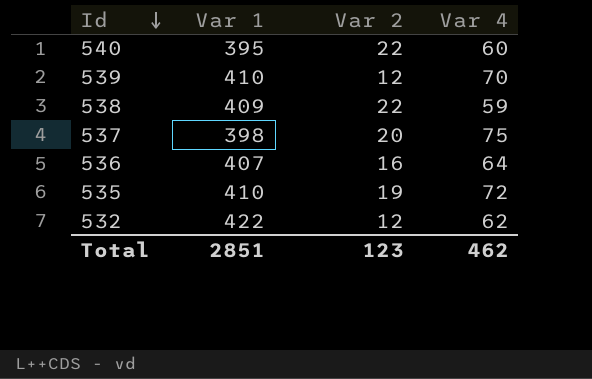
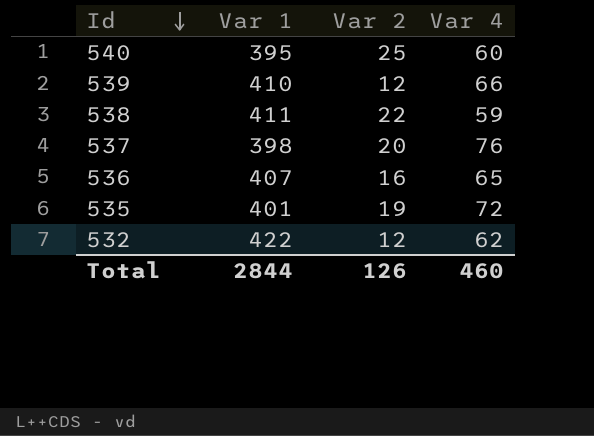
540 | Var 2: 22 -> 25
539 | Var 4: 70 -> 66
538 | Var 1: 409 -> 411
537 | Var 4: 75 -> 76
536 | Var 4: 64 -> 65
535 | Var 1: 410 -> 401
Total | Var 1: 2851 -> 2844
Total | Var 2: 123 -> 126
Total | Var 4: 462 -> 460

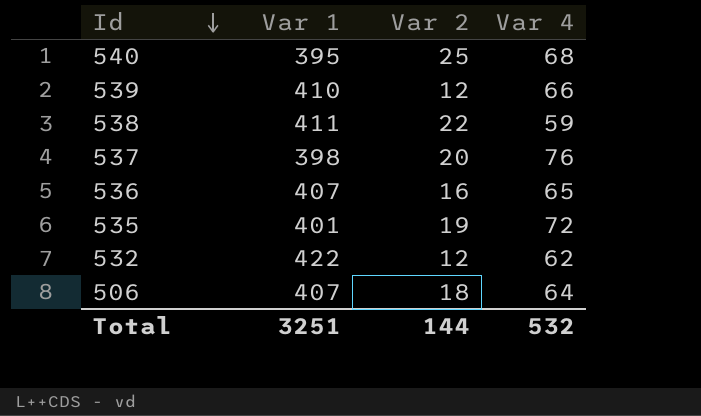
540 | Var 4: 60 -> 68
row 506: none -> 407 | 18 | 64
Total | Var 1: 2844 -> 3251
Total | Var 2: 126 -> 144
Total | Var 4: 460 -> 532

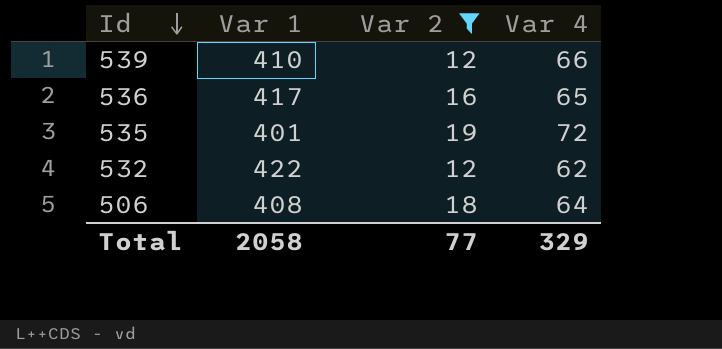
filter: none -> Var 2 <= 19
536 | Var 1: 407 -> 417
506 | Var 1: 407 -> 408
Total | Var 1: 3251 -> 2058
Total | Var 2: 144 -> 77
Total | Var 4: 532 -> 329

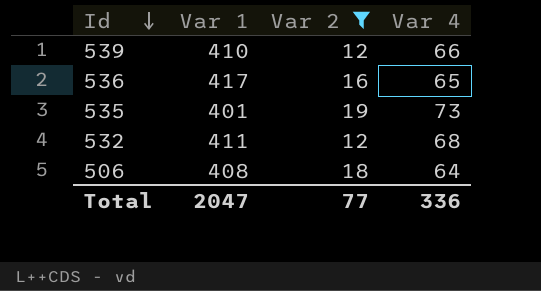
535 | Var 4: 72 -> 73
532 | Var 1: 422 -> 411
532 | Var 4: 62 -> 68
Total | Var 1: 2058 -> 2047
Total | Var 4: 329 -> 336

